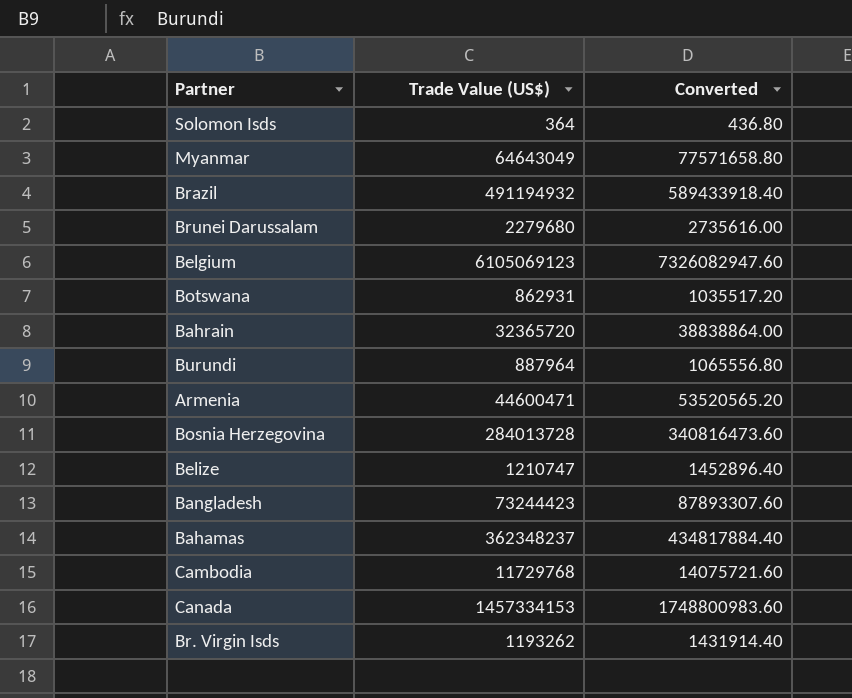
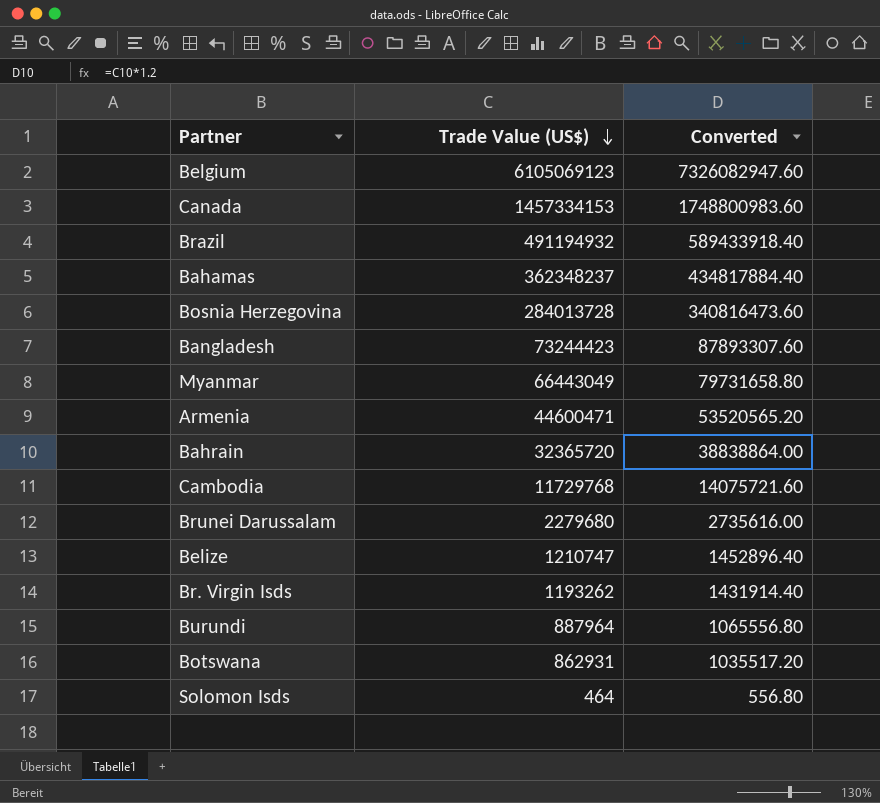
row order: none -> Trade Value (US$) descending
Myanmar | Trade Value (US$): 64643049 -> 66443049
Myanmar | Converted: 77571658.80 -> 79731658.80
Solomon Isds | Trade Value (US$): 364 -> 464
Solomon Isds | Converted: 436.80 -> 556.80

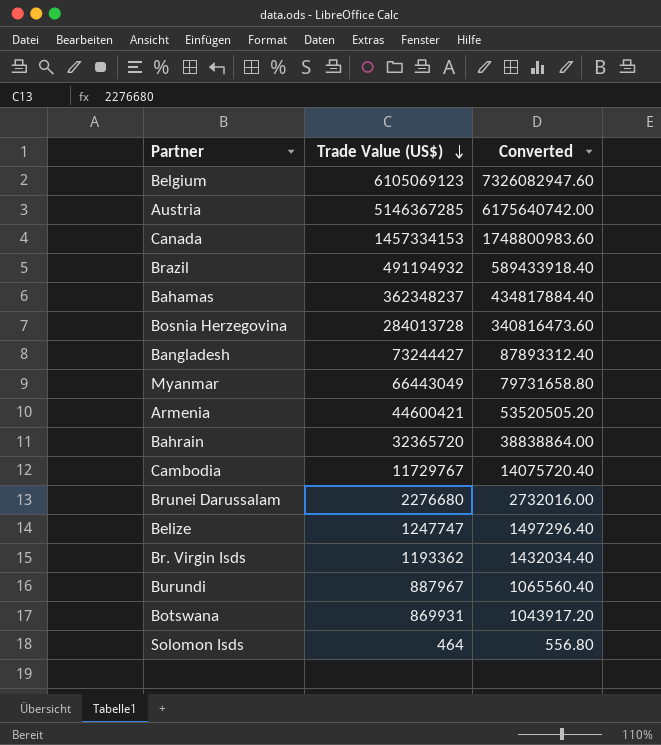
row Austria: none -> 5146367285 | 6175640742.00
Bangladesh | Trade Value (US$): 73244423 -> 73244427
Bangladesh | Converted: 87893307.60 -> 87893312.40
Armenia | Trade Value (US$): 44600471 -> 44600421
Armenia | Converted: 53520565.20 -> 53520505.20
Cambodia | Trade Value (US$): 11729768 -> 11729767
Cambodia | Converted: 14075721.60 -> 14075720.40
Brunei Darussalam | Trade Value (US$): 2279680 -> 2276680
Brunei Darussalam | Converted: 2735616.00 -> 2732016.00
Belize | Trade Value (US$): 1210747 -> 1247747
Belize | Converted: 1452896.40 -> 1497296.40
Br. Virgin Isds | Trade Value (US$): 1193262 -> 1193362
Br. Virgin Isds | Converted: 1431914.40 -> 1432034.40
Burundi | Trade Value (US$): 887964 -> 887967
Burundi | Converted: 1065556.80 -> 1065560.40
Botswana | Trade Value (US$): 862931 -> 869931
Botswana | Converted: 1035517.20 -> 1043917.20

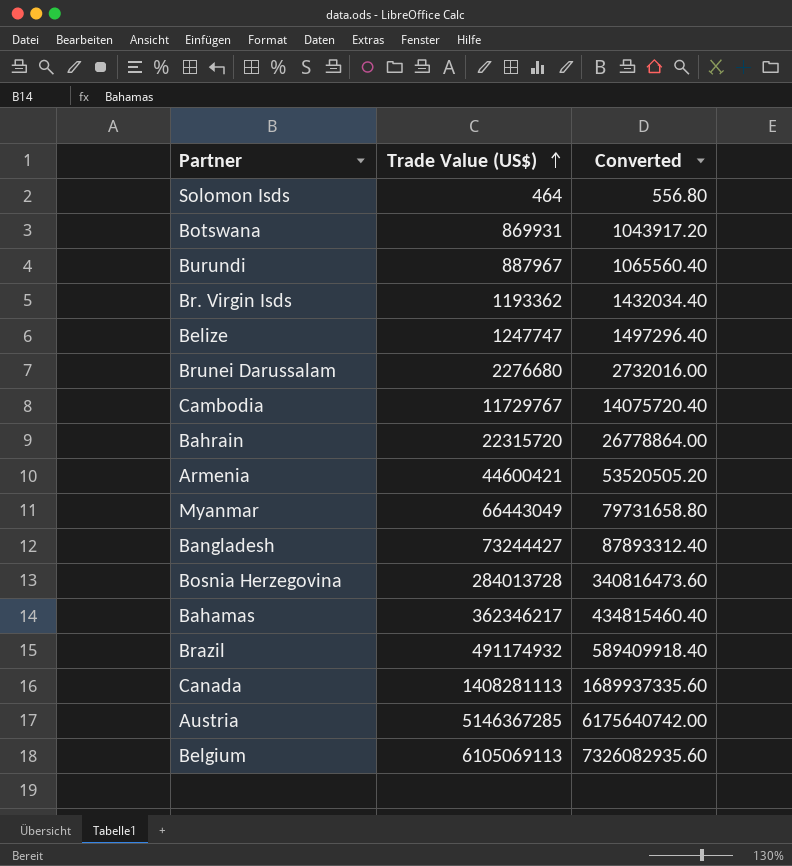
row order: Trade Value (US$) descending -> Trade Value (US$) ascending
Bahrain | Trade Value (US$): 32365720 -> 22315720
Bahrain | Converted: 38838864.00 -> 26778864.00
Bahamas | Trade Value (US$): 362348237 -> 362346217
Bahamas | Converted: 434817884.40 -> 434815460.40
Brazil | Trade Value (US$): 491194932 -> 491174932
Brazil | Converted: 589433918.40 -> 589409918.40
Canada | Trade Value (US$): 1457334153 -> 1408281113
Canada | Converted: 1748800983.60 -> 1689937335.60
Belgium | Trade Value (US$): 6105069123 -> 6105069113
Belgium | Converted: 7326082947.60 -> 7326082935.60

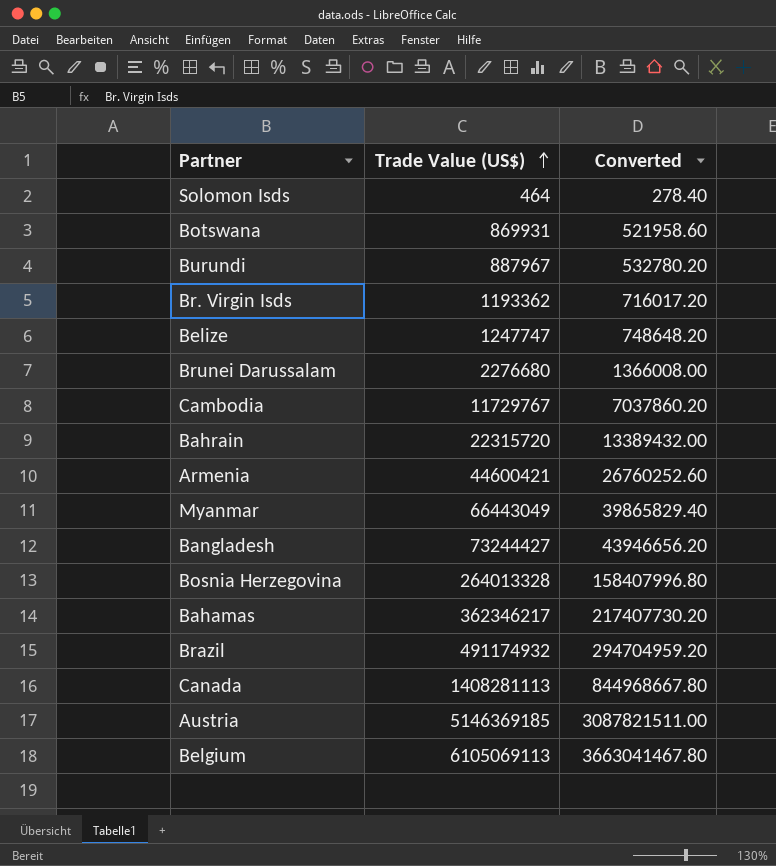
column Converted | formula: [Trade Value (US$)] * 1.2 -> [Trade Value (US$)] * 0.6
Bosnia Herzegovina | Trade Value (US$): 284013728 -> 264013328
Austria | Trade Value (US$): 5146367285 -> 5146369185

